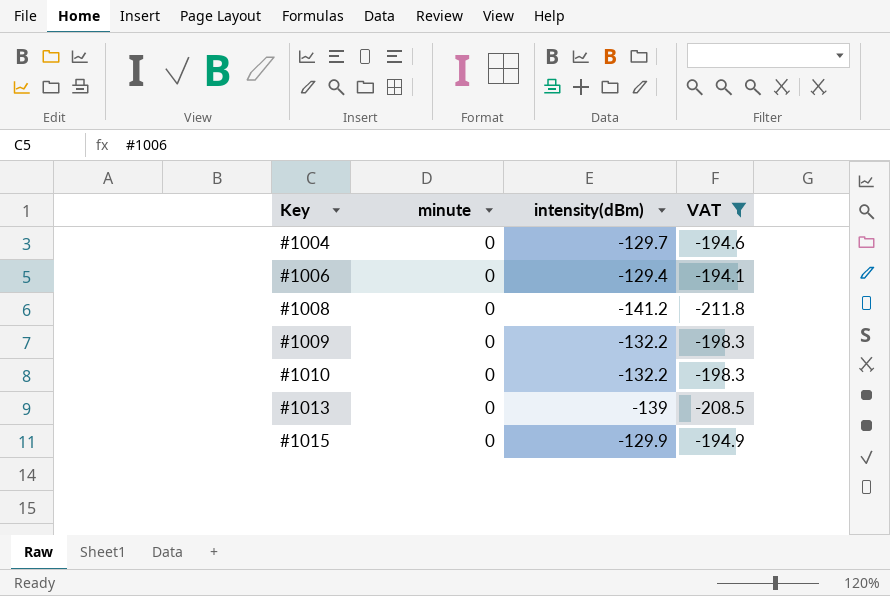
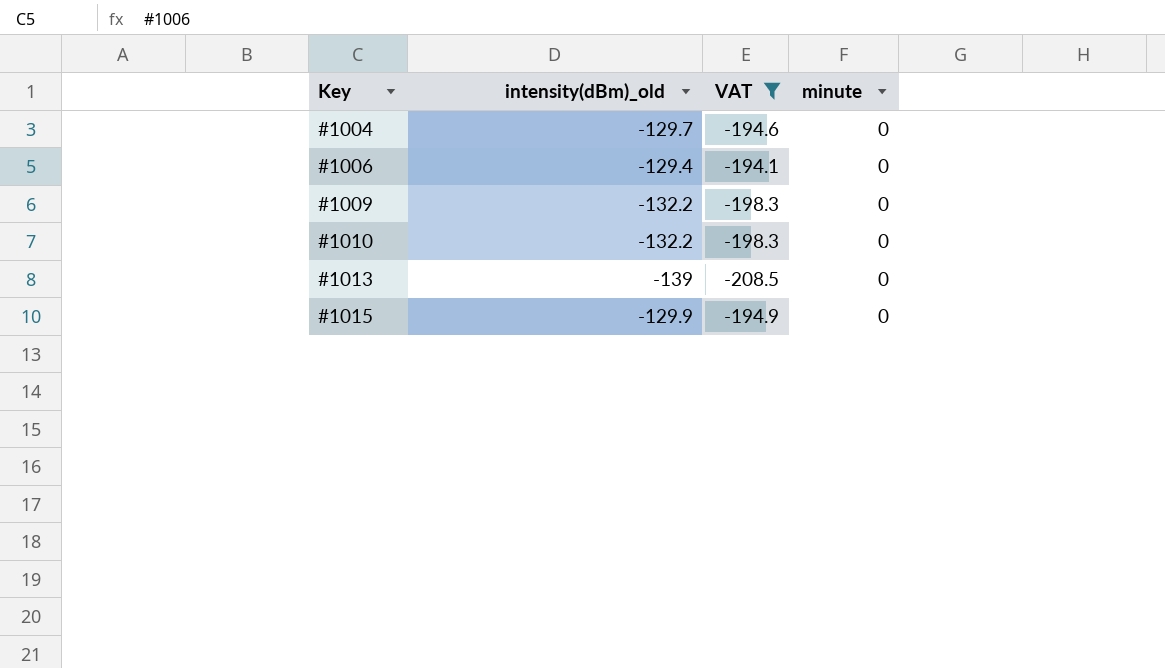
column name: intensity(dBm) -> intensity(dBm)_old
column minute | position: 2 -> 4
row #1008: 0 | -141.2 | -211.8 -> none

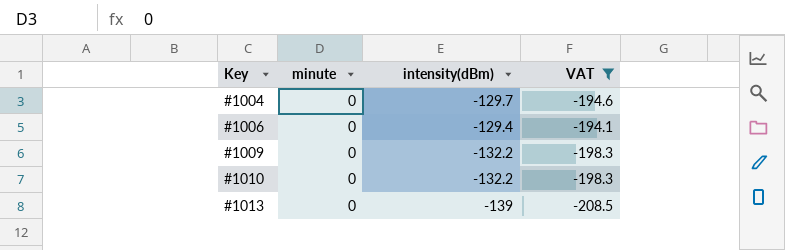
column minute | position: 4 -> 2
column name: intensity(dBm)_old -> intensity(dBm)
row #1015: -129.9 | -194.9 | 0 -> none

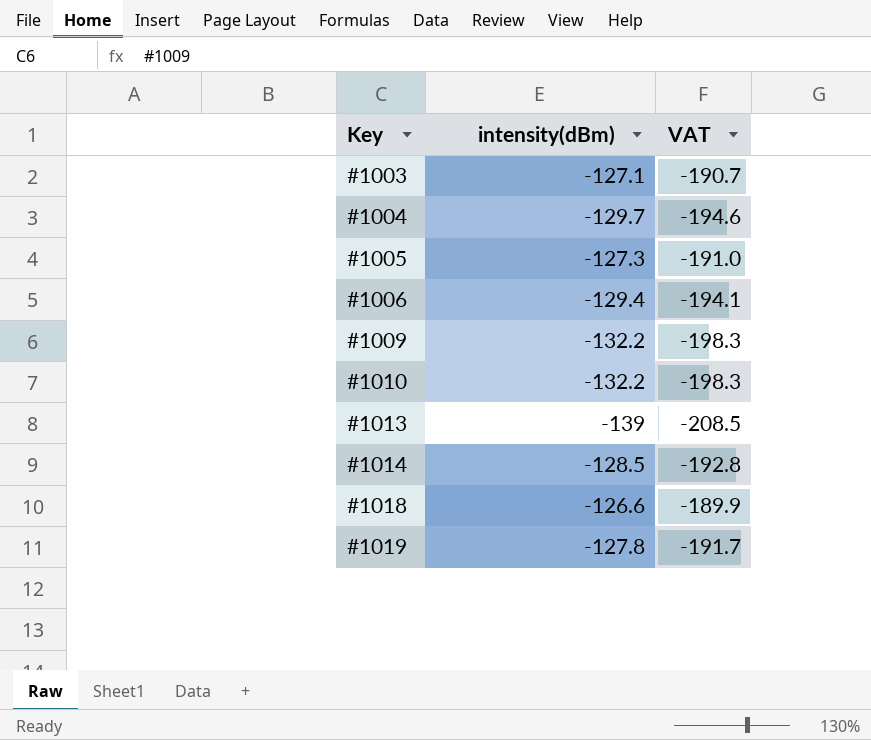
filter: VAT <= -194.1 -> none
column minute | position: 2 -> none

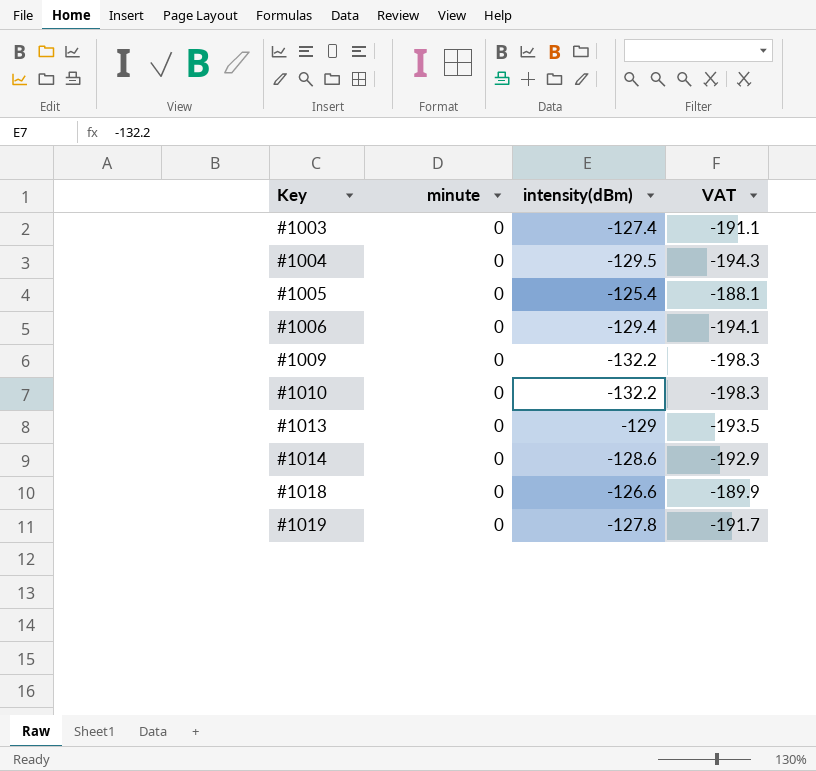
column minute | position: none -> 2
#1003 | intensity(dBm): -127.1 -> -127.4
#1003 | VAT: -190.7 -> -191.1
#1004 | intensity(dBm): -129.7 -> -129.5
#1004 | VAT: -194.6 -> -194.3
#1005 | intensity(dBm): -127.3 -> -125.4
#1005 | VAT: -191.0 -> -188.1
#1013 | intensity(dBm): -139 -> -129
#1013 | VAT: -208.5 -> -193.5
#1014 | intensity(dBm): -128.5 -> -128.6
#1014 | VAT: -192.8 -> -192.9

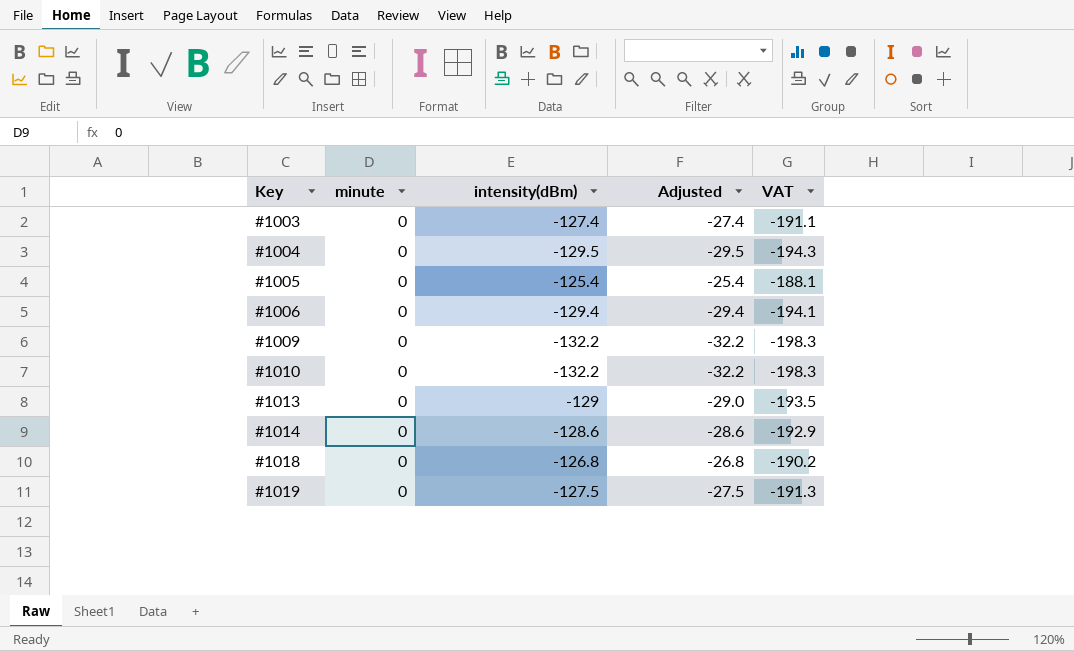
column Adjusted | formula: none -> [intensity(dBm)] + 100
#1018 | intensity(dBm): -126.6 -> -126.8
#1018 | VAT: -189.9 -> -190.2
#1019 | intensity(dBm): -127.8 -> -127.5
#1019 | VAT: -191.7 -> -191.3

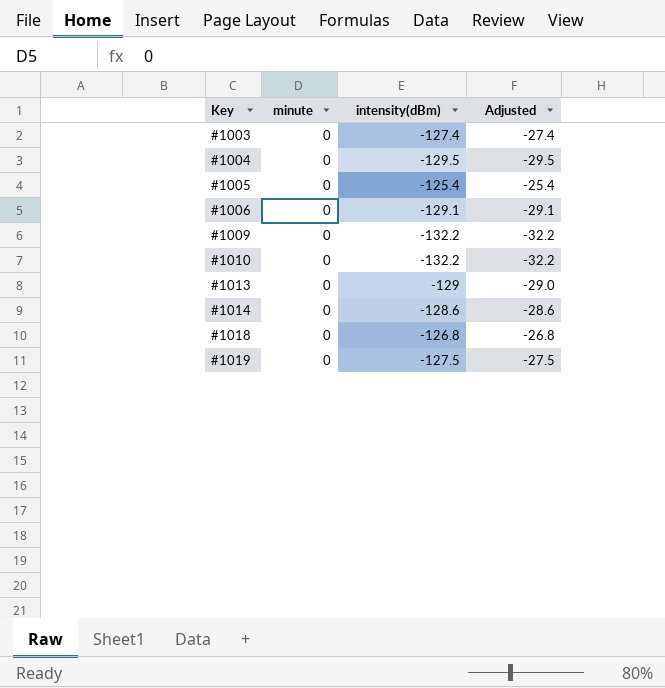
column VAT | formula: [intensity(dBm)] * 1.5 -> none
#1006 | intensity(dBm): -129.4 -> -129.1
#1006 | Adjusted: -29.4 -> -29.1

